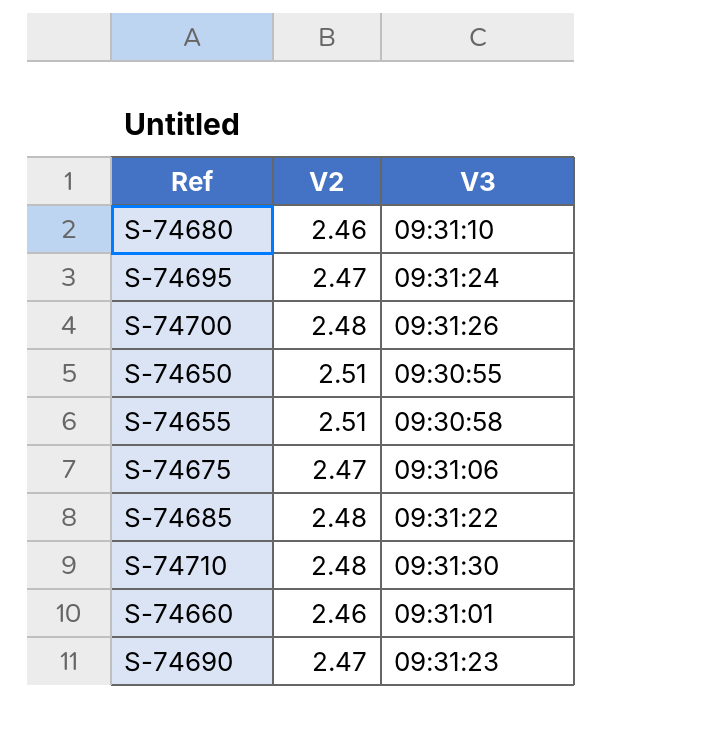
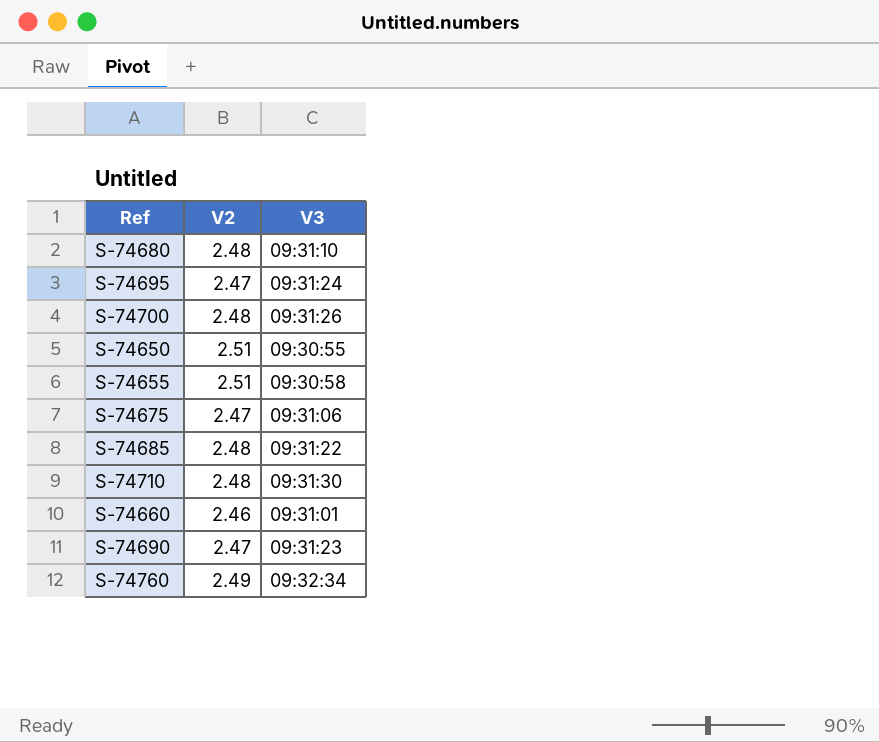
S-74680 | V2: 2.46 -> 2.48
row S-74760: none -> 2.49 | 09:32:34

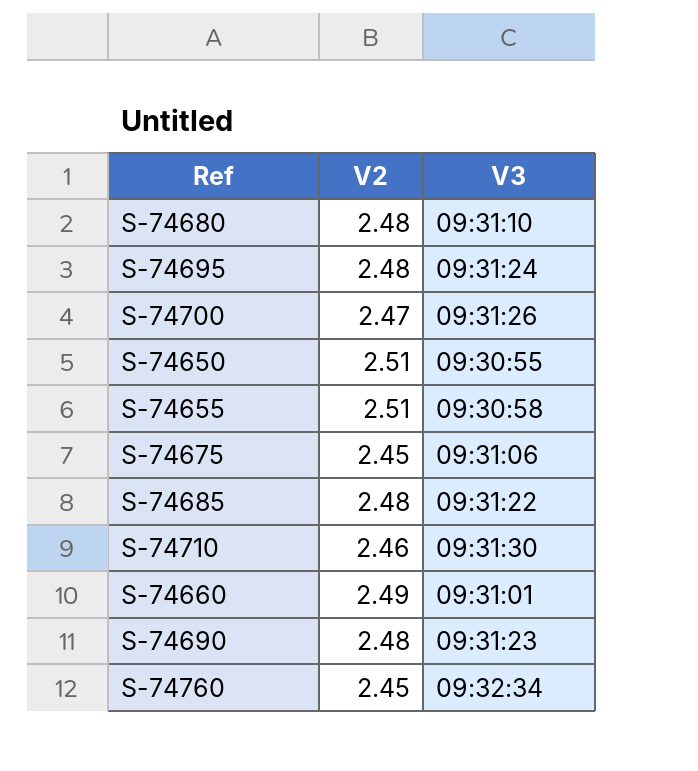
S-74695 | V2: 2.47 -> 2.48
S-74700 | V2: 2.48 -> 2.47
S-74675 | V2: 2.47 -> 2.45
S-74710 | V2: 2.48 -> 2.46
S-74660 | V2: 2.46 -> 2.49
S-74690 | V2: 2.47 -> 2.48
S-74760 | V2: 2.49 -> 2.45

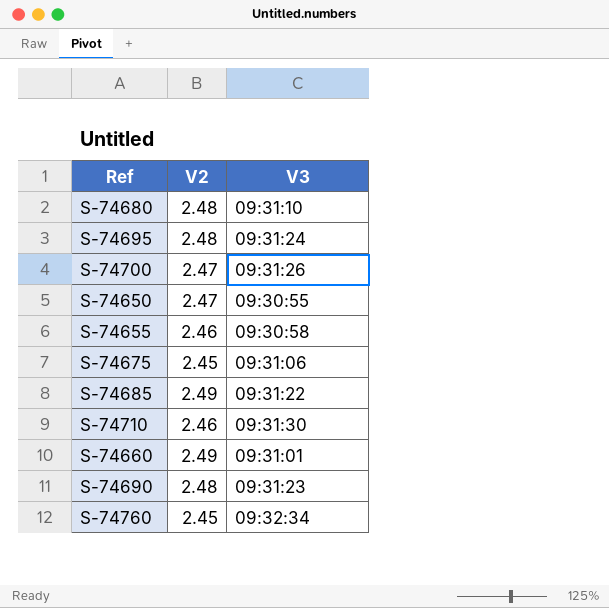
S-74650 | V2: 2.51 -> 2.47
S-74655 | V2: 2.51 -> 2.46
S-74685 | V2: 2.48 -> 2.49

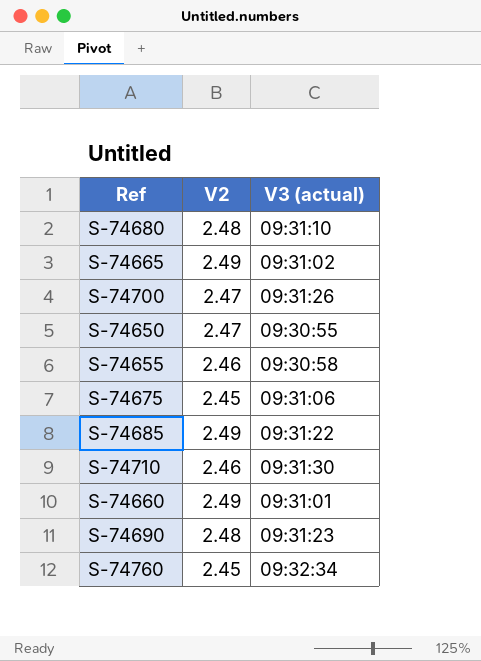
column name: V3 -> V3 (actual)
row S-74695: 2.48 | 09:31:24 -> none
row S-74665: none -> 2.49 | 09:31:02

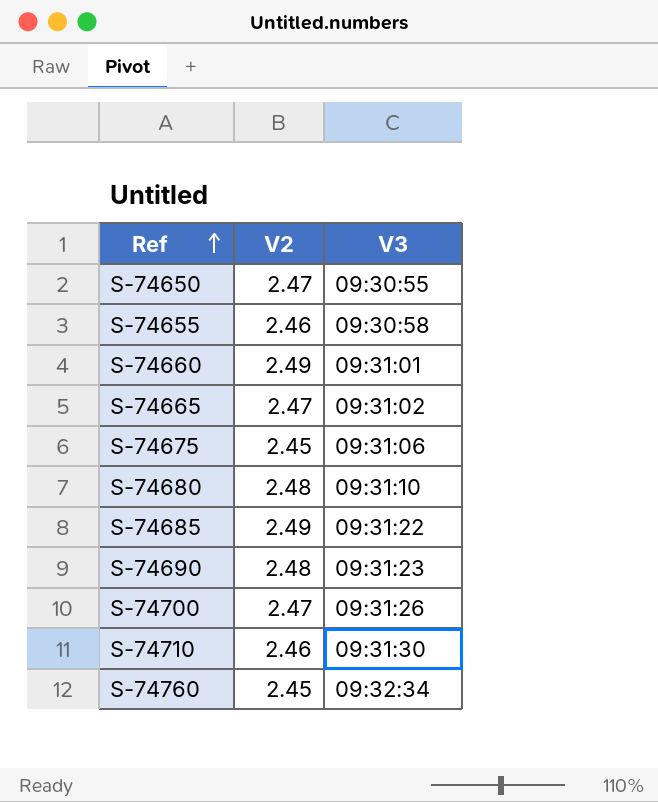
row order: none -> Ref ascending
column name: V3 (actual) -> V3
S-74665 | V2: 2.49 -> 2.47

